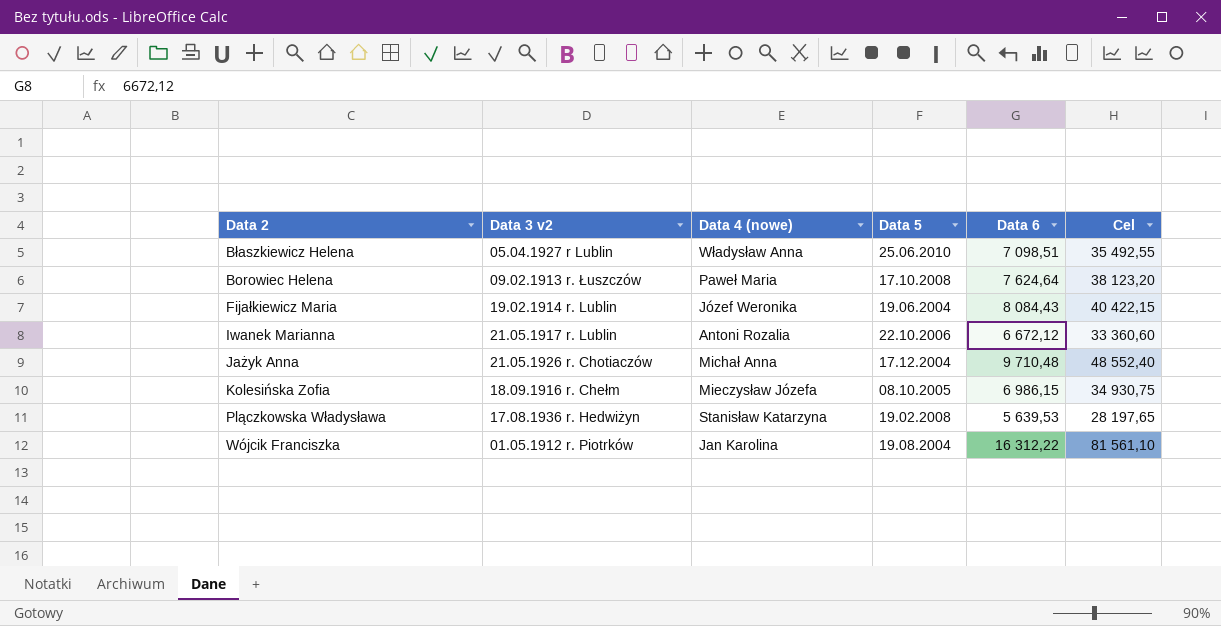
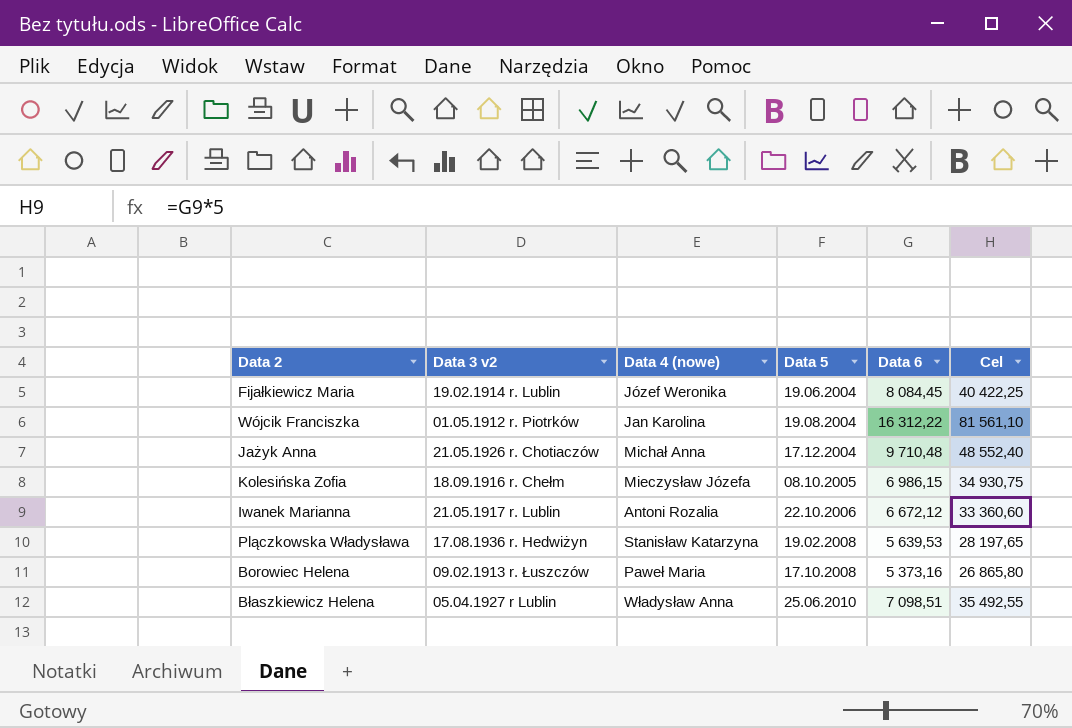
row order: none -> Data 5 ascending
Fijałkiewicz Maria | Data 6: 8 084,43 -> 8 084,45
Fijałkiewicz Maria | Cel: 40 422,15 -> 40 422,25
Borowiec Helena | Data 6: 7 624,64 -> 5 373,16
Borowiec Helena | Cel: 38 123,20 -> 26 865,80

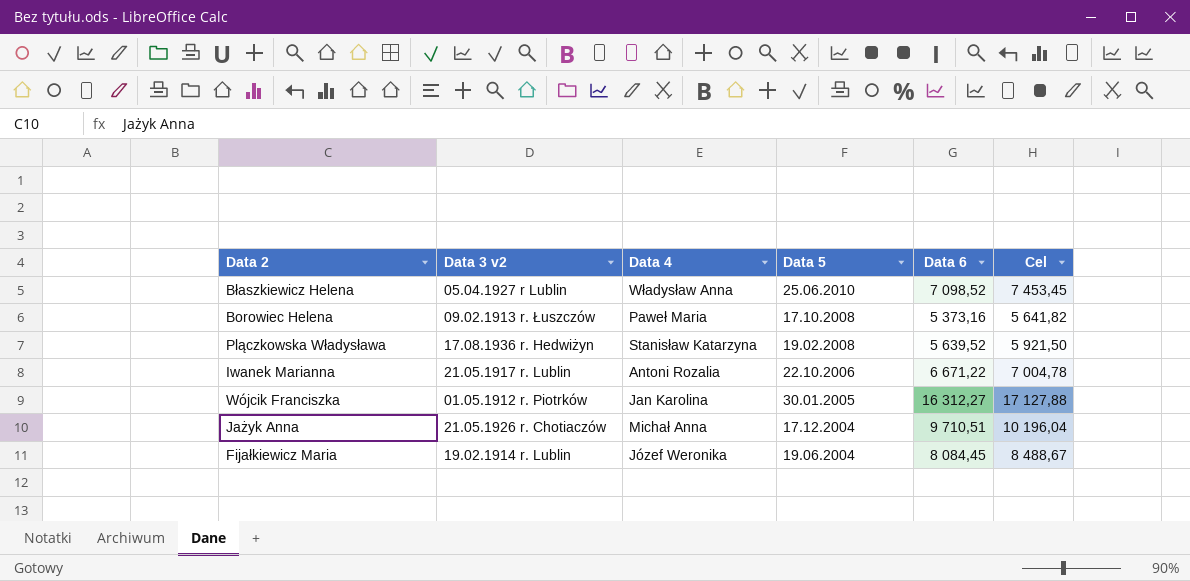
row order: Data 5 ascending -> Data 5 descending
column name: Data 4 (nowe) -> Data 4
column Cel | formula: [Data 6] * 5 -> [Data 6] * 1,05
row Kolesińska Zofia: 18.09.1916 r. Chełm | Mieczysław Józefa | 08.10.2005 | 6 986,15 | 34 930,75 -> none
Błaszkiewicz Helena | Data 6: 7 098,51 -> 7 098,52
Plączkowska Władysława | Data 6: 5 639,53 -> 5 639,52
Iwanek Marianna | Data 6: 6 672,12 -> 6 671,22
Wójcik Franciszka | Data 5: 19.08.2004 -> 30.01.2005
Wójcik Franciszka | Data 6: 16 312,22 -> 16 312,27
Jażyk Anna | Data 6: 9 710,48 -> 9 710,51

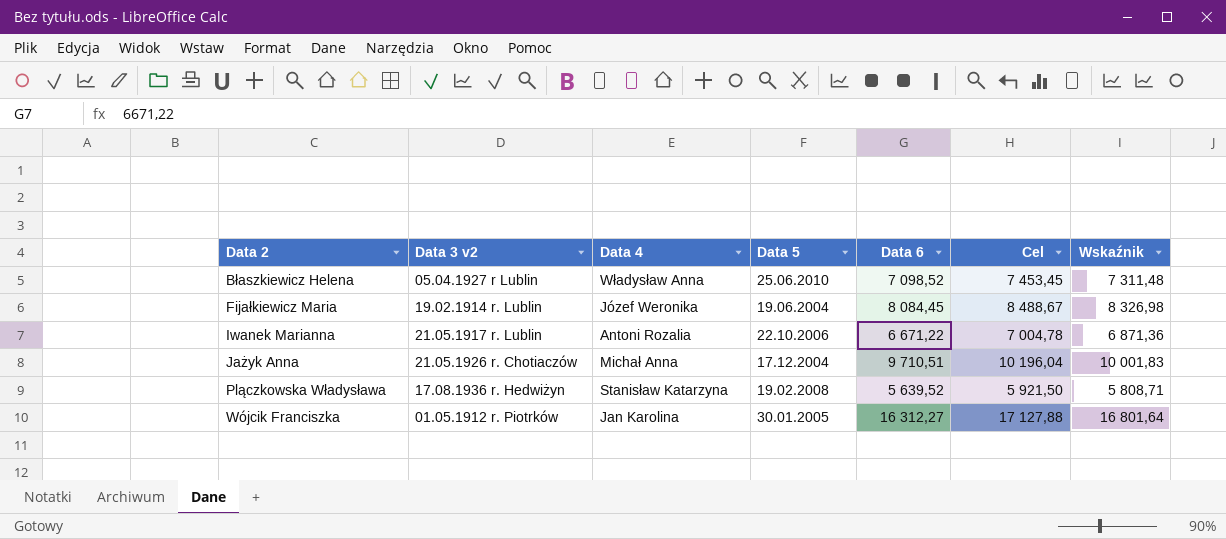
row order: Data 5 descending -> Data 2 ascending
column Wskaźnik | formula: none -> [Data 6] * 1,03
row Borowiec Helena: 09.02.1913 r. Łuszczów | Paweł Maria | 17.10.2008 | 5 373,16 | 5 641,82 -> none

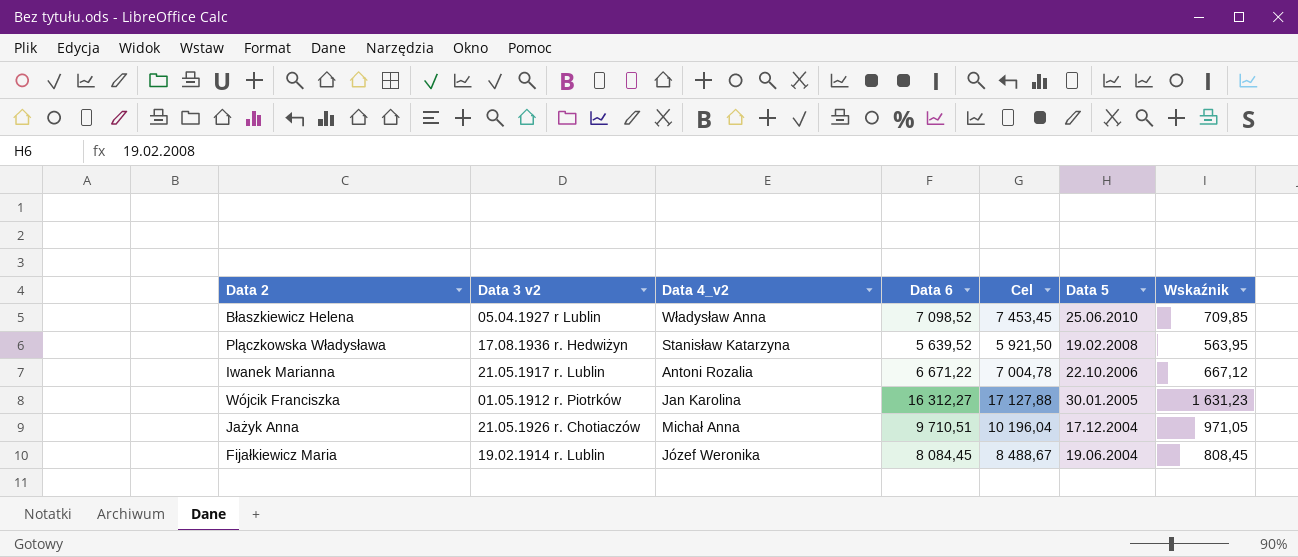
row order: Data 2 ascending -> Data 5 descending
column name: Data 4 -> Data 4_v2
column Data 5 | position: 4 -> 6
column Wskaźnik | formula: [Data 6] * 1,03 -> [Data 6] * 0,1

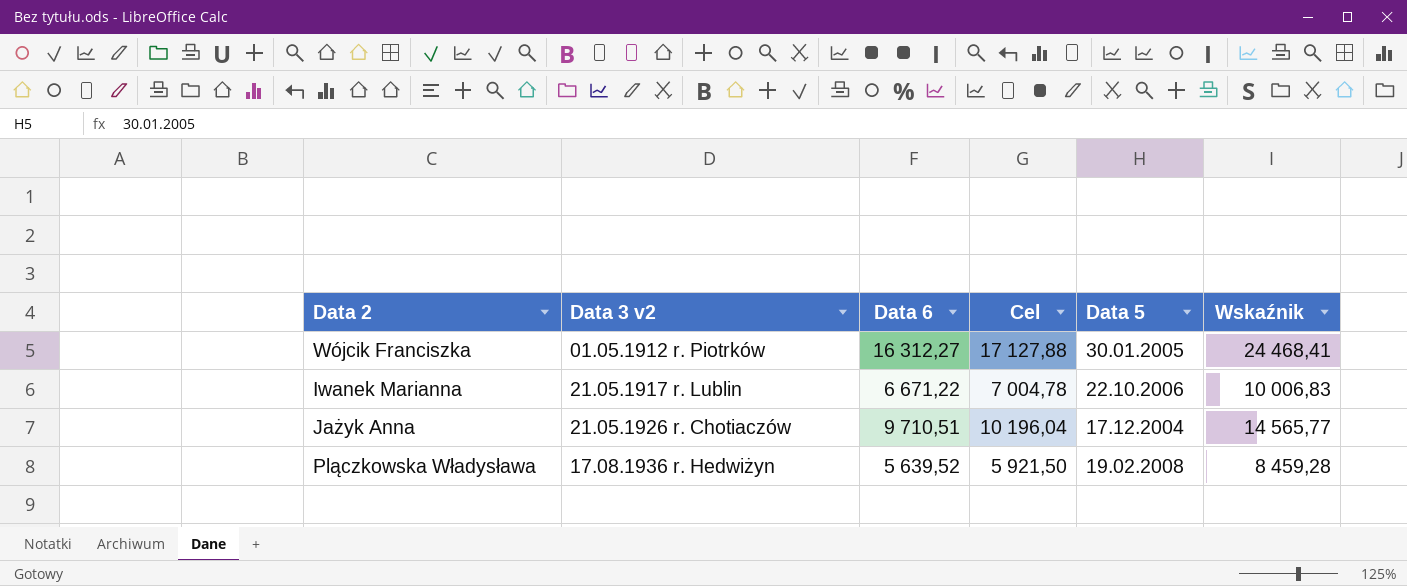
row order: Data 5 descending -> Data 3 v2 ascending
column Data 4_v2 | position: 3 -> none
column Wskaźnik | formula: [Data 6] * 0,1 -> [Data 6] * 1,5
row Błaszkiewicz Helena: 05.04.1927 r Lublin | Władysław Anna | 7 098,52 | 7 453,45 | 25.06.2010 | 709,85 -> none
row Fijałkiewicz Maria: 19.02.1914 r. Lublin | Józef Weronika | 8 084,45 | 8 488,67 | 19.06.2004 | 808,45 -> none

